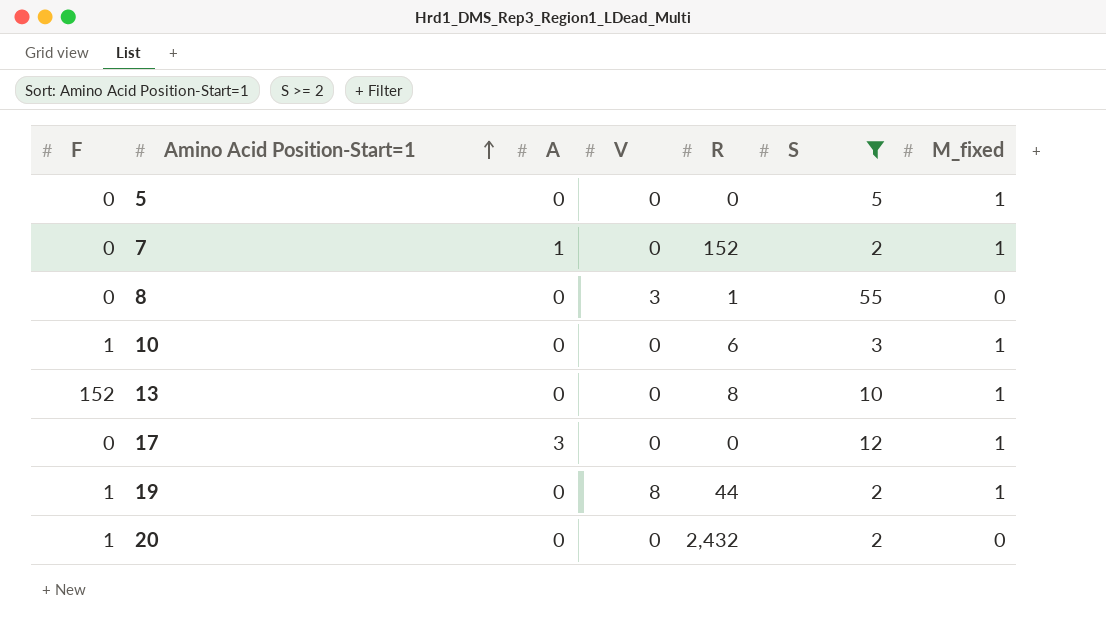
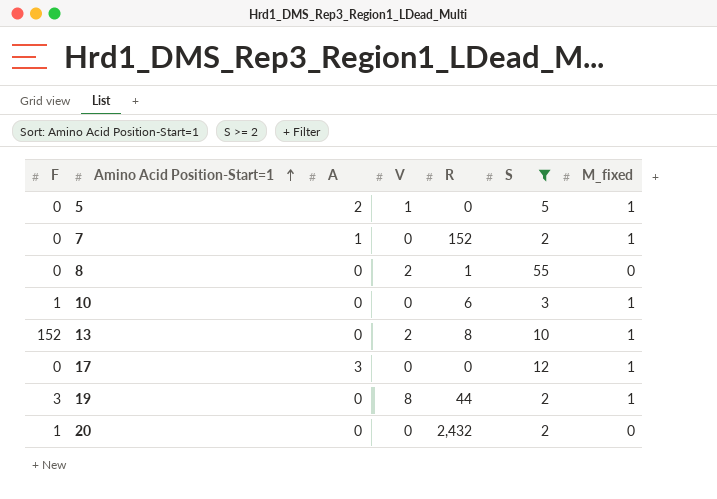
5 | A: 0 -> 2
5 | V: 0 -> 1
8 | V: 3 -> 2
13 | V: 0 -> 2
19 | F: 1 -> 3

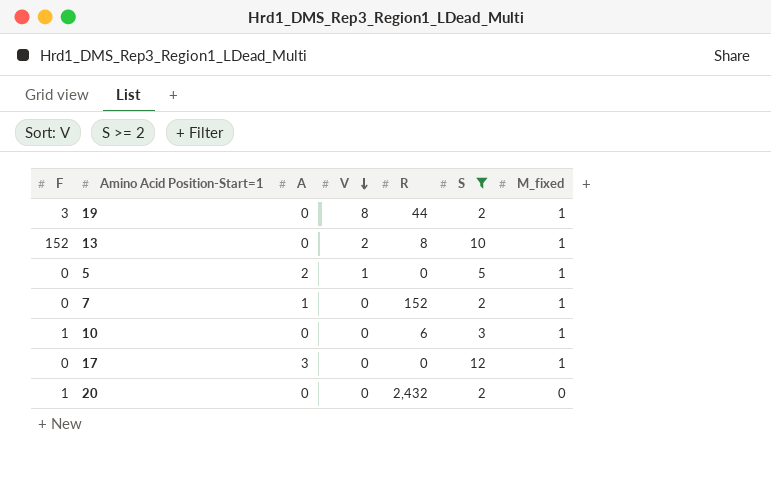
row order: Amino Acid Position-Start=1 ascending -> V descending
row 8: 0 | 0 | 2 | 1 | 55 | 0 -> none

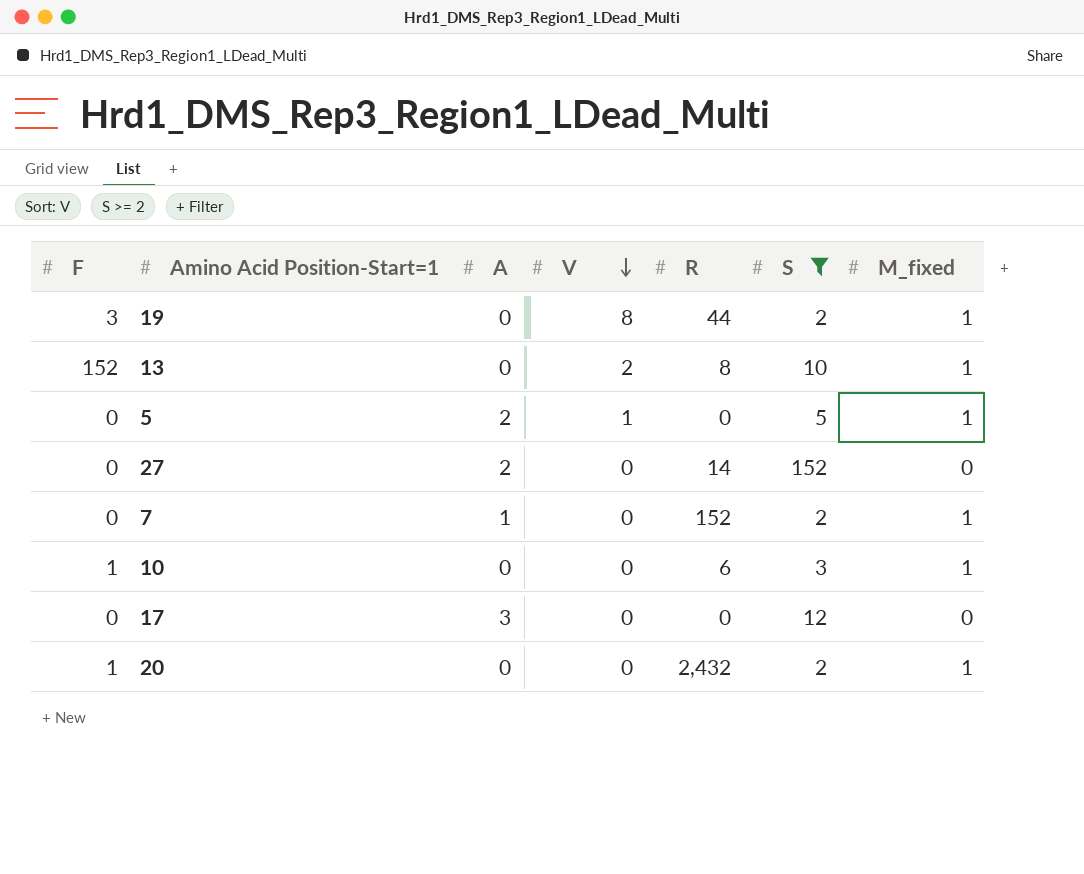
row 27: none -> 0 | 2 | 0 | 14 | 152 | 0
17 | M_fixed: 1 -> 0
20 | M_fixed: 0 -> 1

